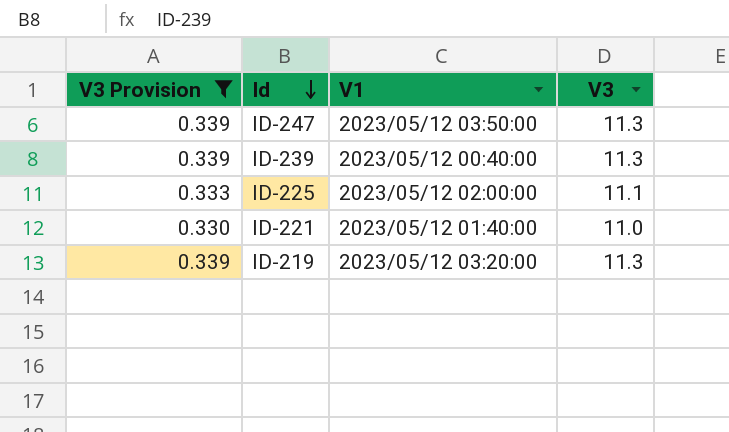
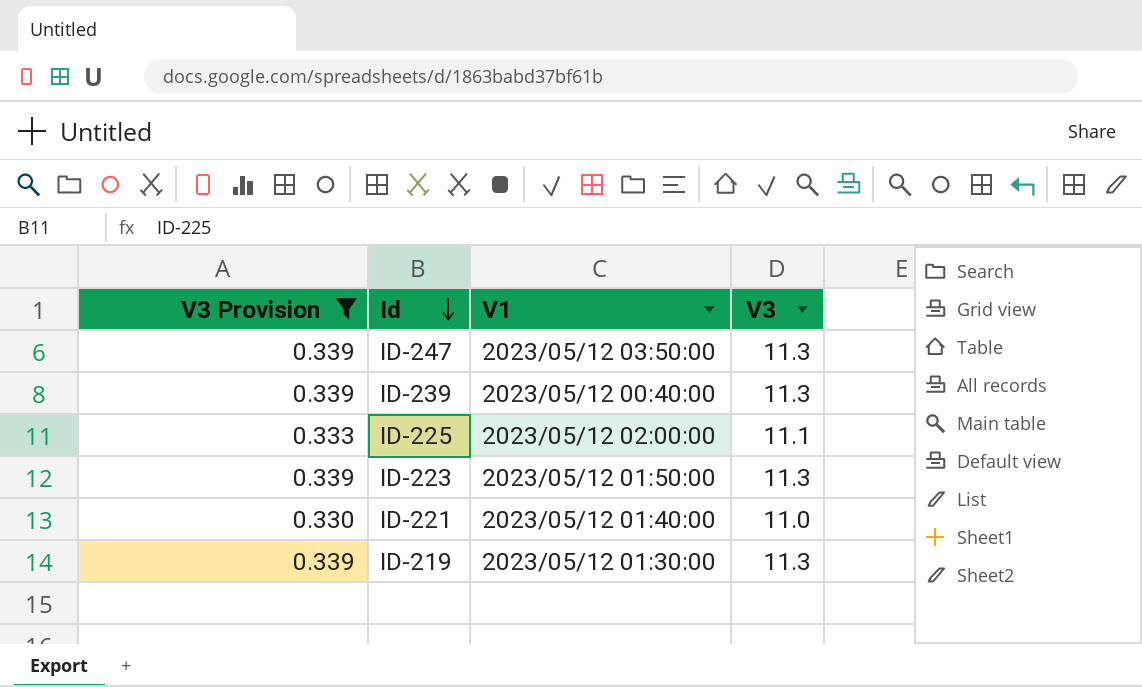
row ID-223: none -> 0.339 | 2023/05/12 01:50:00 | 11.3
ID-219 | V1: 2023/05/12 03:20:00 -> 2023/05/12 01:30:00

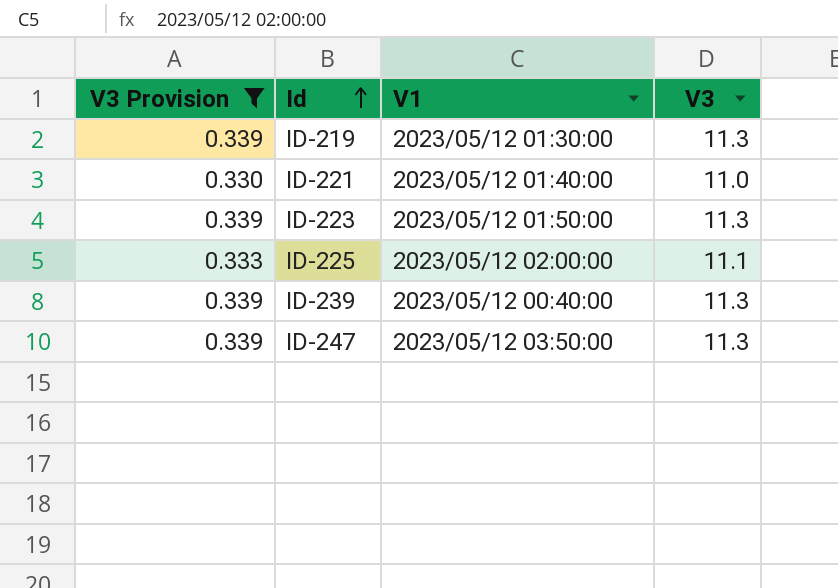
row order: Id descending -> Id ascending

